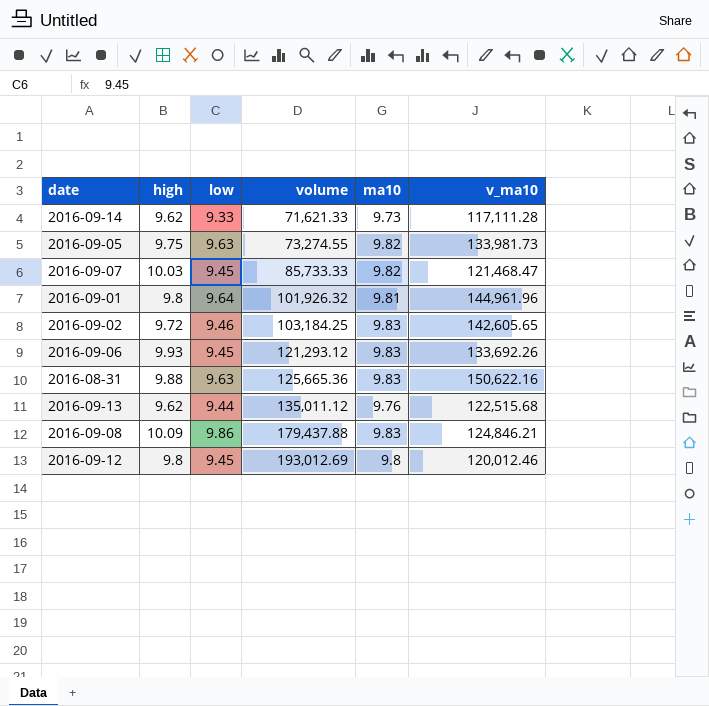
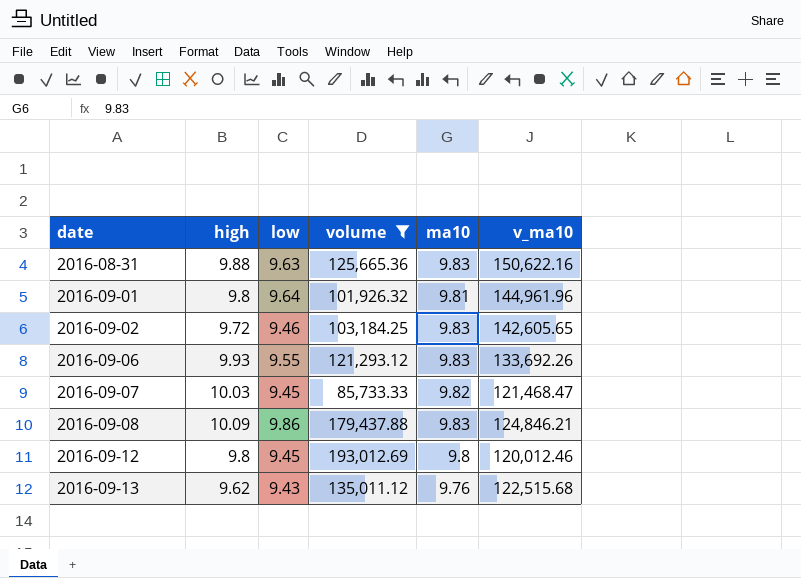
filter: none -> volume >= 85,733.33
row order: volume ascending -> date ascending
2016-09-06 | low: 9.45 -> 9.55
2016-09-13 | low: 9.44 -> 9.43

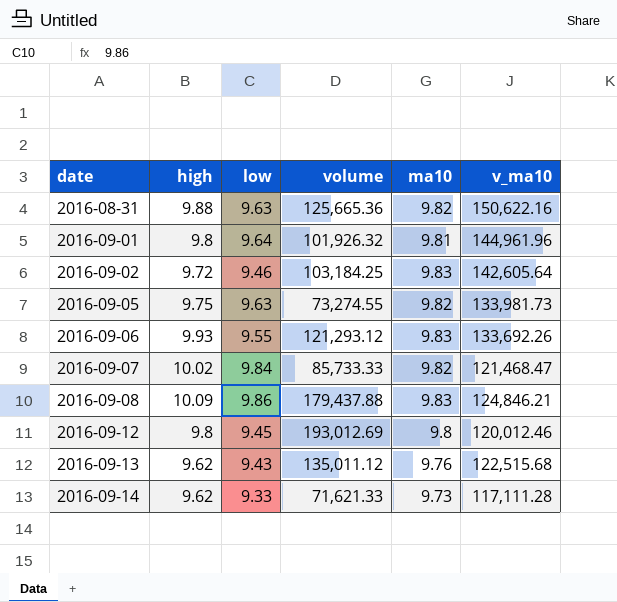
filter: volume >= 85,733.33 -> none
2016-08-31 | ma10: 9.83 -> 9.82
2016-09-02 | v_ma10: 142,605.65 -> 142,605.64
2016-09-07 | high: 10.03 -> 10.02
2016-09-07 | low: 9.45 -> 9.84

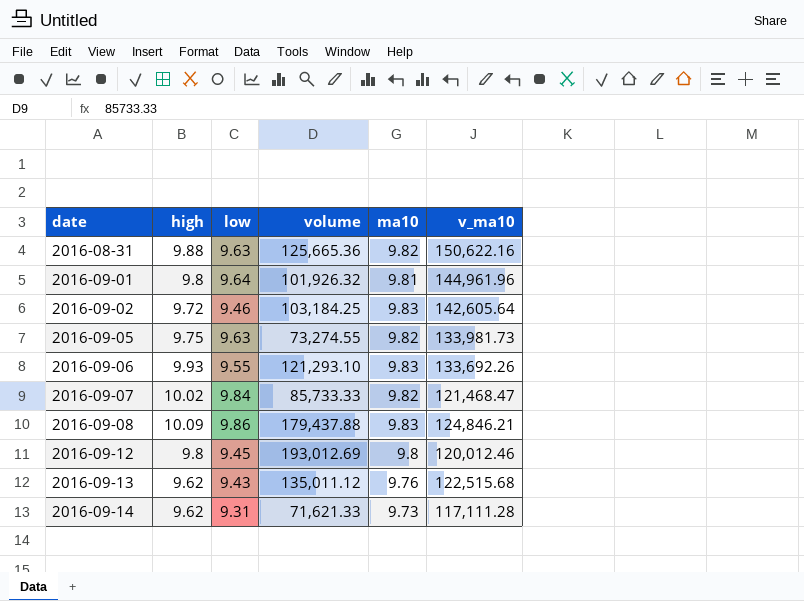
2016-09-06 | volume: 121,293.12 -> 121,293.10
2016-09-14 | low: 9.33 -> 9.31

